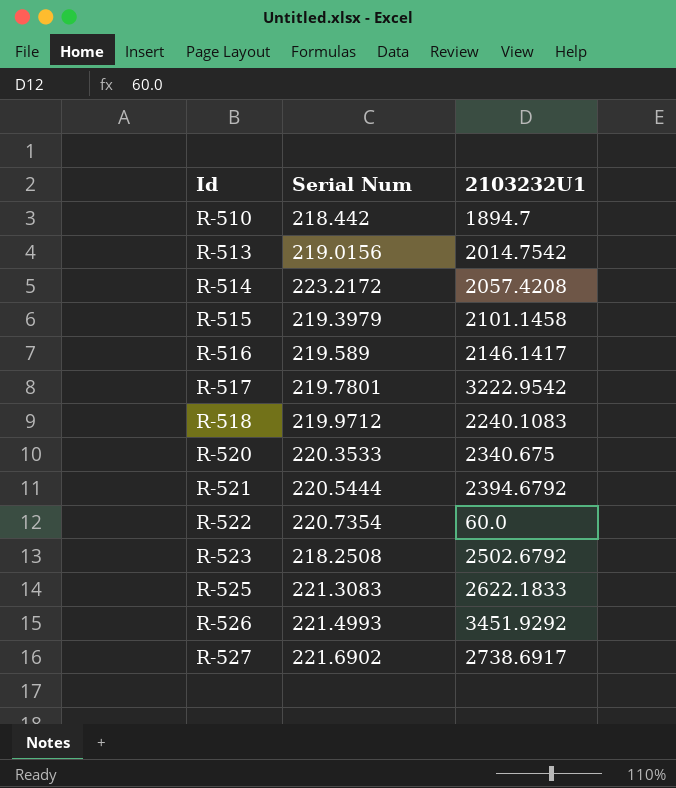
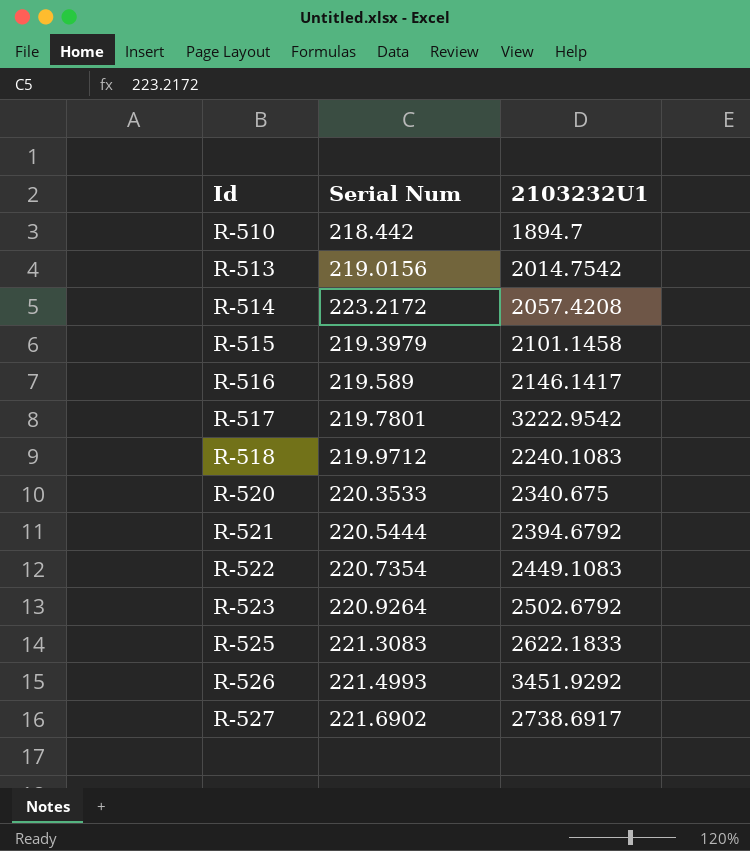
R-522 | 2103232U1: 60.0 -> 2449.1083
R-523 | Serial Num: 218.2508 -> 220.9264

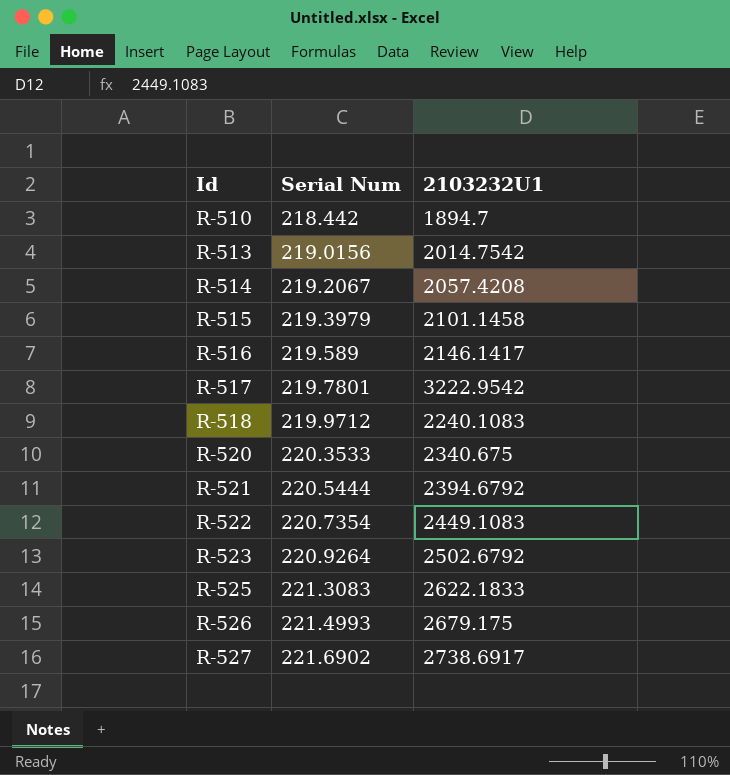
R-514 | Serial Num: 223.2172 -> 219.2067
R-526 | 2103232U1: 3451.9292 -> 2679.175

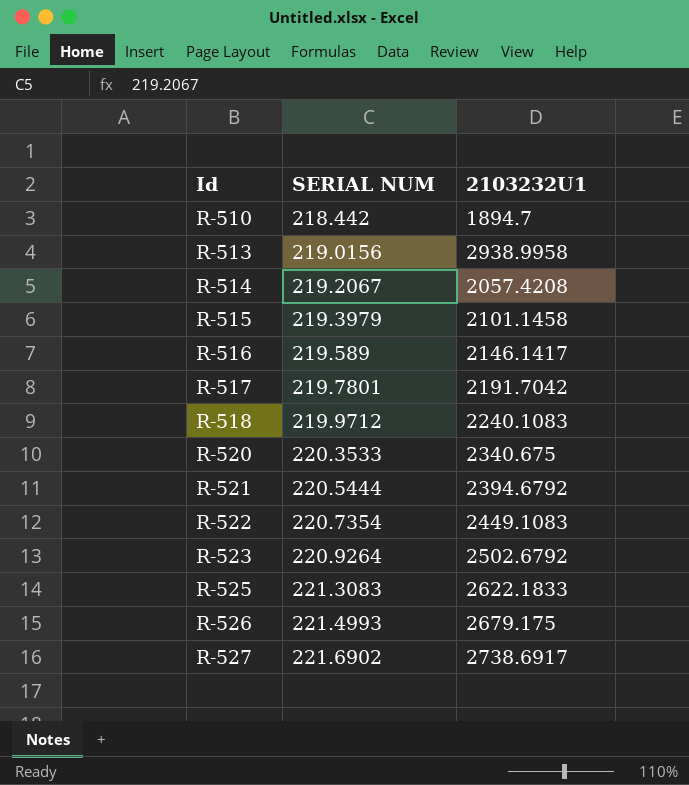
column name: Serial Num -> SERIAL NUM
R-513 | 2103232U1: 2014.7542 -> 2938.9958
R-517 | 2103232U1: 3222.9542 -> 2191.7042

